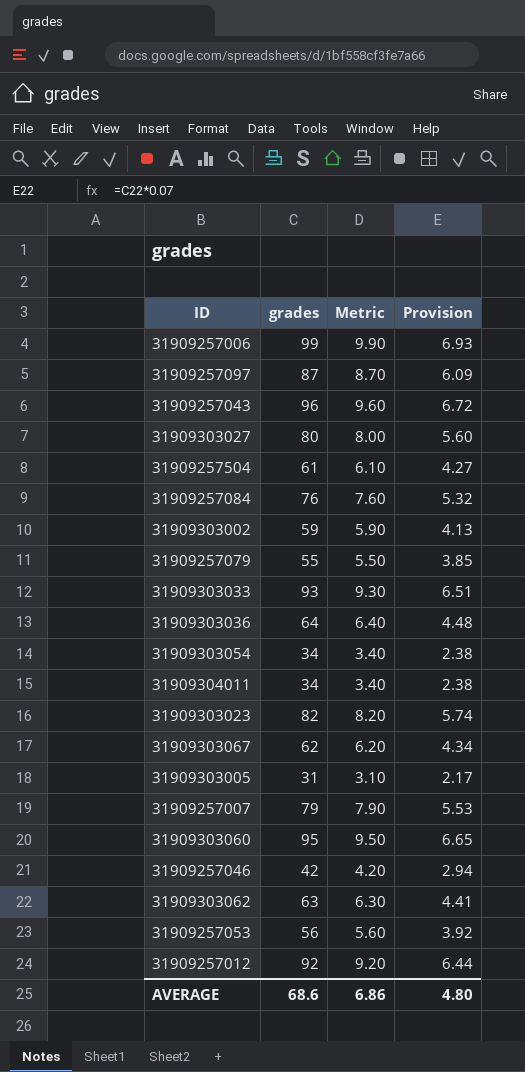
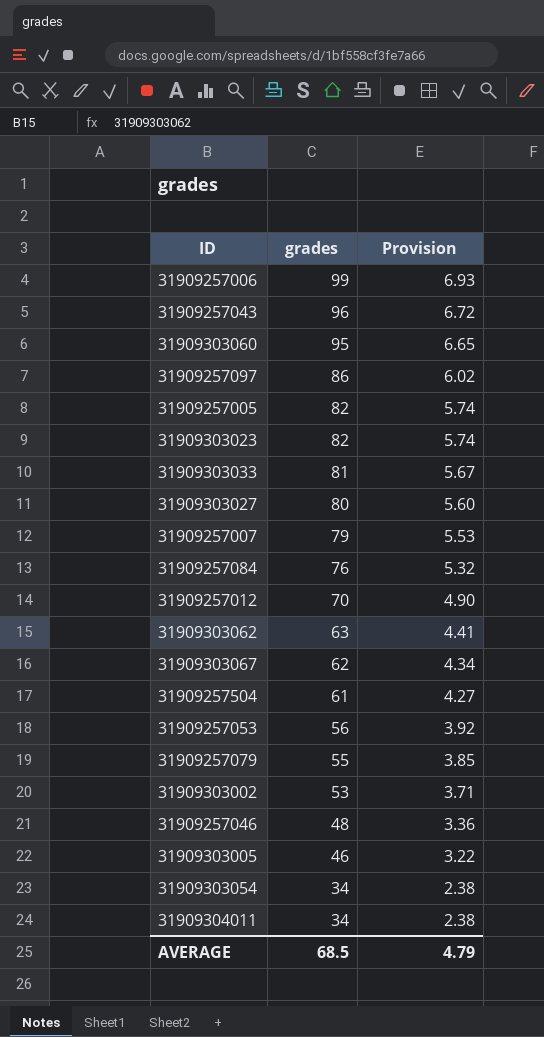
row order: none -> grades descending
column Metric | formula: [grades] * 0.1 -> none
row 31909303036: 64 | 6.40 | 4.48 -> none
31909257097 | grades: 87 -> 86
31909257097 | Provision: 6.09 -> 6.02
row 31909257005: none -> 82 | 5.74
31909303033 | grades: 93 -> 81
31909303033 | Provision: 6.51 -> 5.67
31909257012 | grades: 92 -> 70
31909257012 | Provision: 6.44 -> 4.90
31909303002 | grades: 59 -> 53
31909303002 | Provision: 4.13 -> 3.71
31909257046 | grades: 42 -> 48
31909257046 | Provision: 2.94 -> 3.36
31909303005 | grades: 31 -> 46
31909303005 | Provision: 2.17 -> 3.22
AVERAGE | grades: 68.6 -> 68.5
AVERAGE | Provision: 4.80 -> 4.79

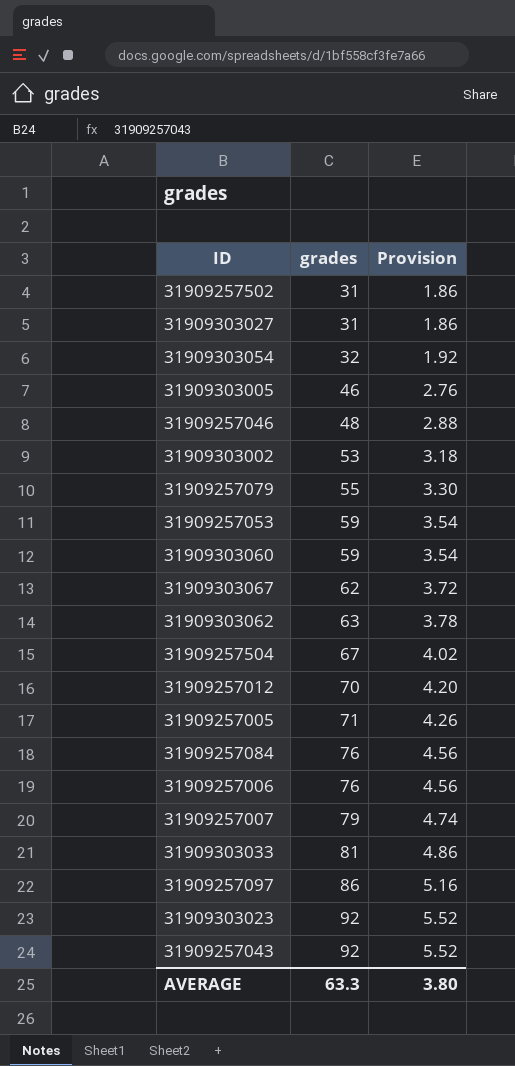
row order: grades descending -> grades ascending
column Provision | formula: [grades] * 0.07 -> [grades] * 0.06
row 31909304011: 34 | 2.38 -> none
row 31909257502: none -> 31 | 1.86
31909303027 | grades: 80 -> 31
31909303054 | grades: 34 -> 32
31909257053 | grades: 56 -> 59
31909303060 | grades: 95 -> 59
31909257504 | grades: 61 -> 67
31909257005 | grades: 82 -> 71
31909257006 | grades: 99 -> 76
31909303023 | grades: 82 -> 92
31909257043 | grades: 96 -> 92
AVERAGE | grades: 68.5 -> 63.3
AVERAGE | Provision: 4.79 -> 3.80

